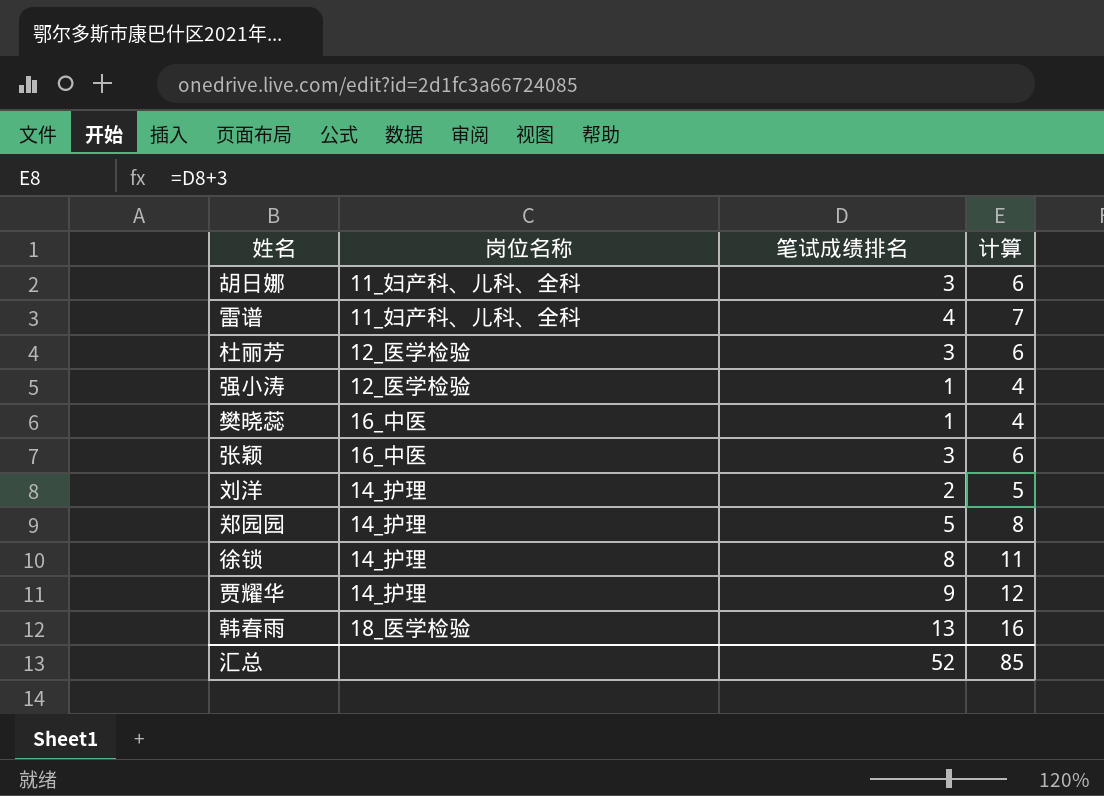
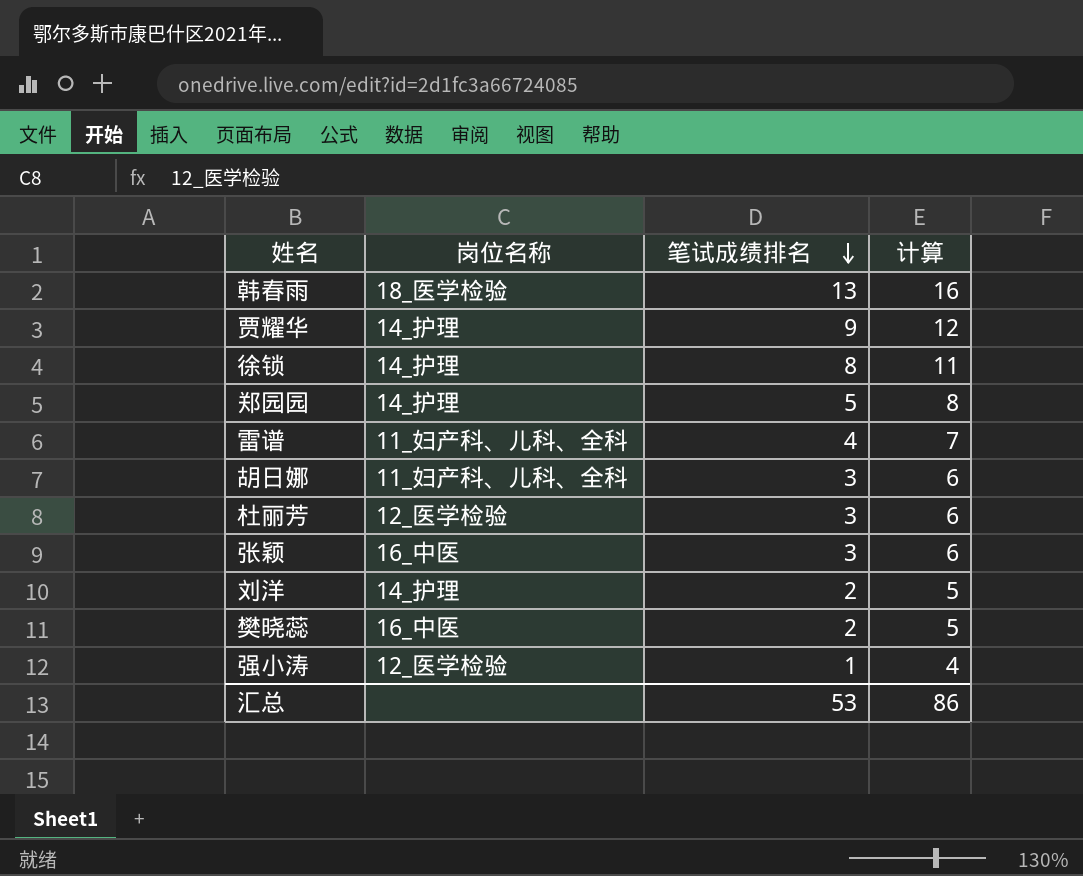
row order: none -> 笔试成绩排名 descending
樊晓蕊 | 笔试成绩排名: 1 -> 2
樊晓蕊 | 计算: 4 -> 5
汇总 | 笔试成绩排名: 52 -> 53
汇总 | 计算: 85 -> 86

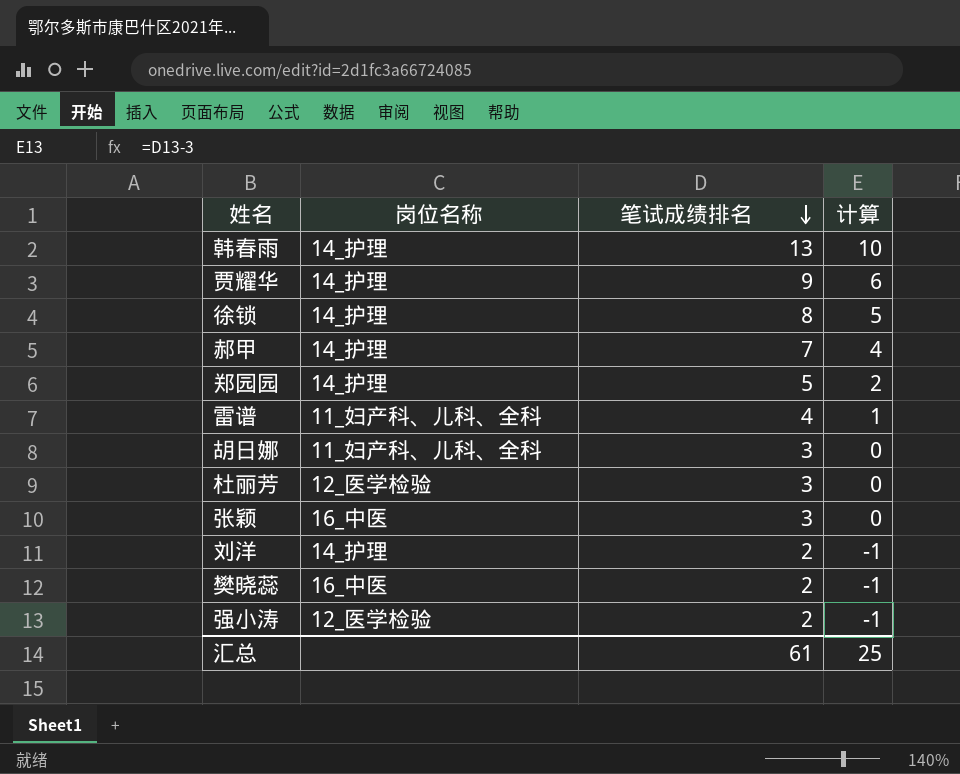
column 计算 | formula: [笔试成绩排名] + 3 -> [笔试成绩排名] - 3
韩春雨 | 岗位名称: 18_医学检验 -> 14_护理
row 郝甲: none -> 14_护理 | 7 | 4
强小涛 | 笔试成绩排名: 1 -> 2
汇总 | 笔试成绩排名: 53 -> 61
汇总 | 计算: 86 -> 25

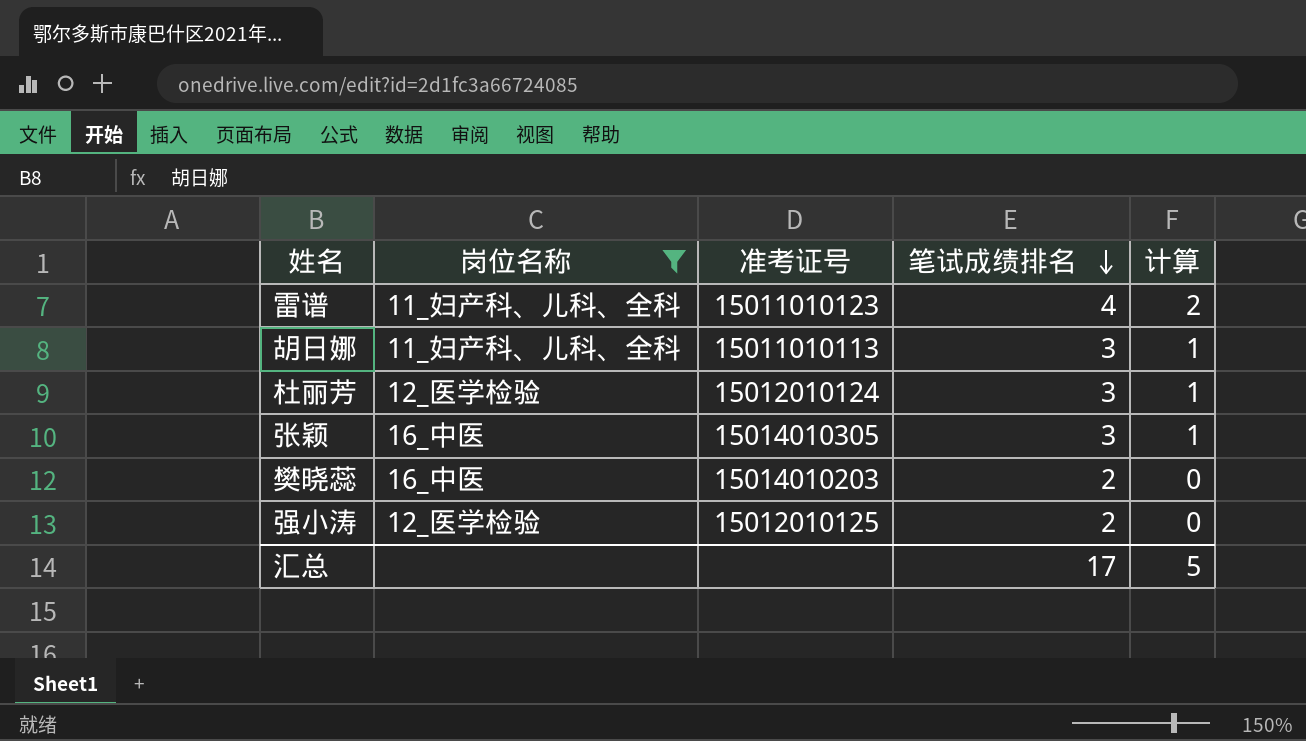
filter: none -> 岗位名称 != 14_护理
column 准考证号 | position: none -> 3
column 计算 | formula: [笔试成绩排名] - 3 -> [笔试成绩排名] - 2
汇总 | 笔试成绩排名: 61 -> 17
汇总 | 计算: 25 -> 5

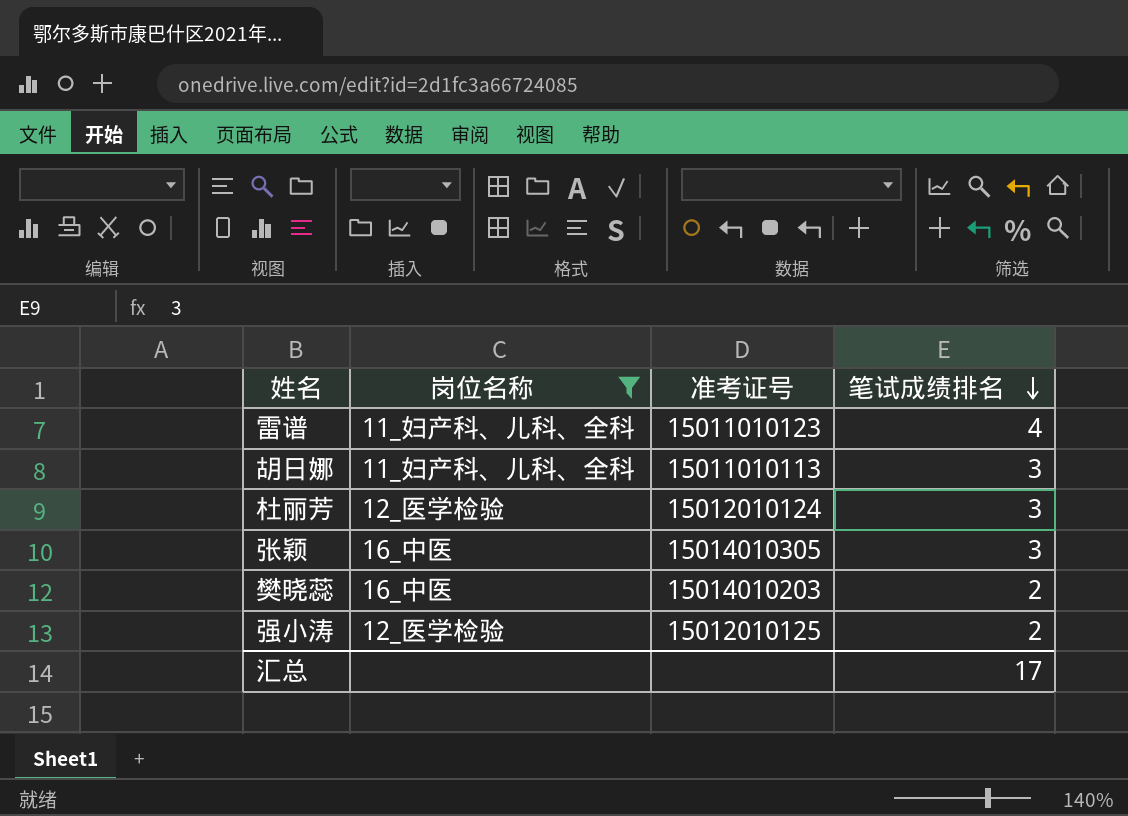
column 计算 | formula: [笔试成绩排名] - 2 -> none

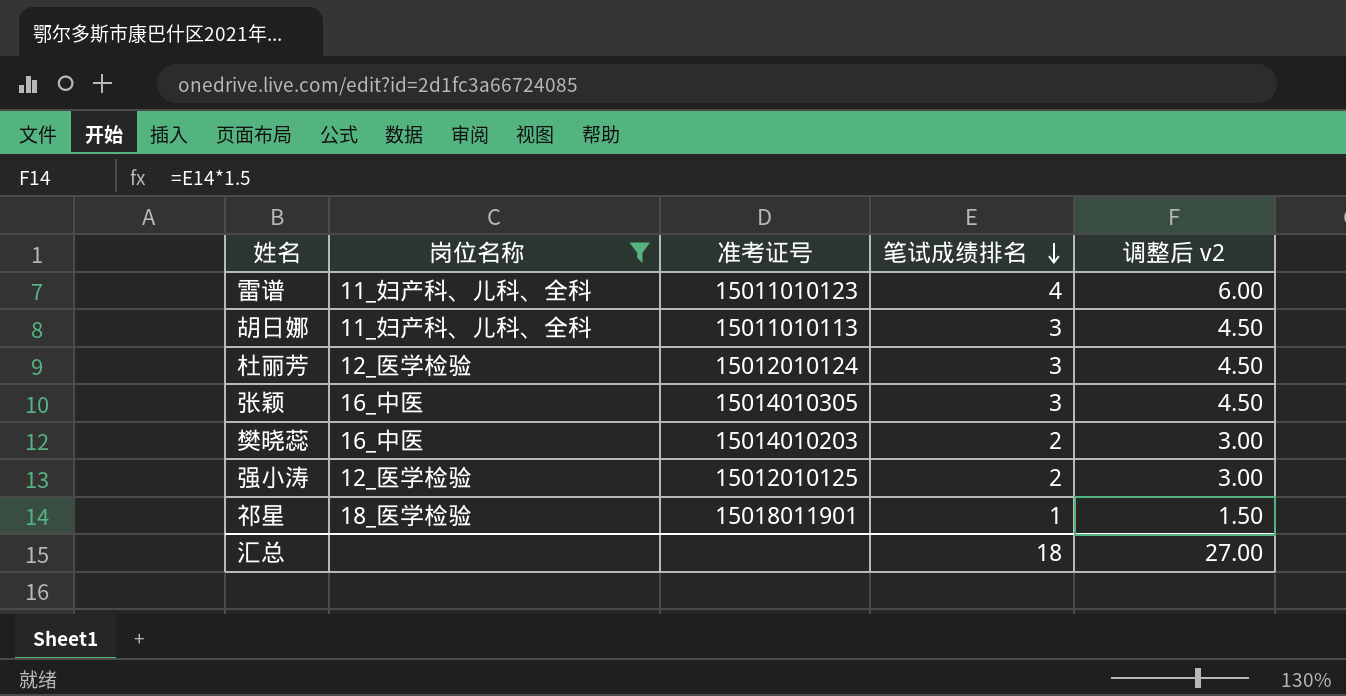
column 调整后 v2 | formula: none -> [笔试成绩排名] * 1.5
row 祁星: none -> 18_医学检验 | 15018011901 | 1 | 1.50
汇总 | 笔试成绩排名: 17 -> 18

